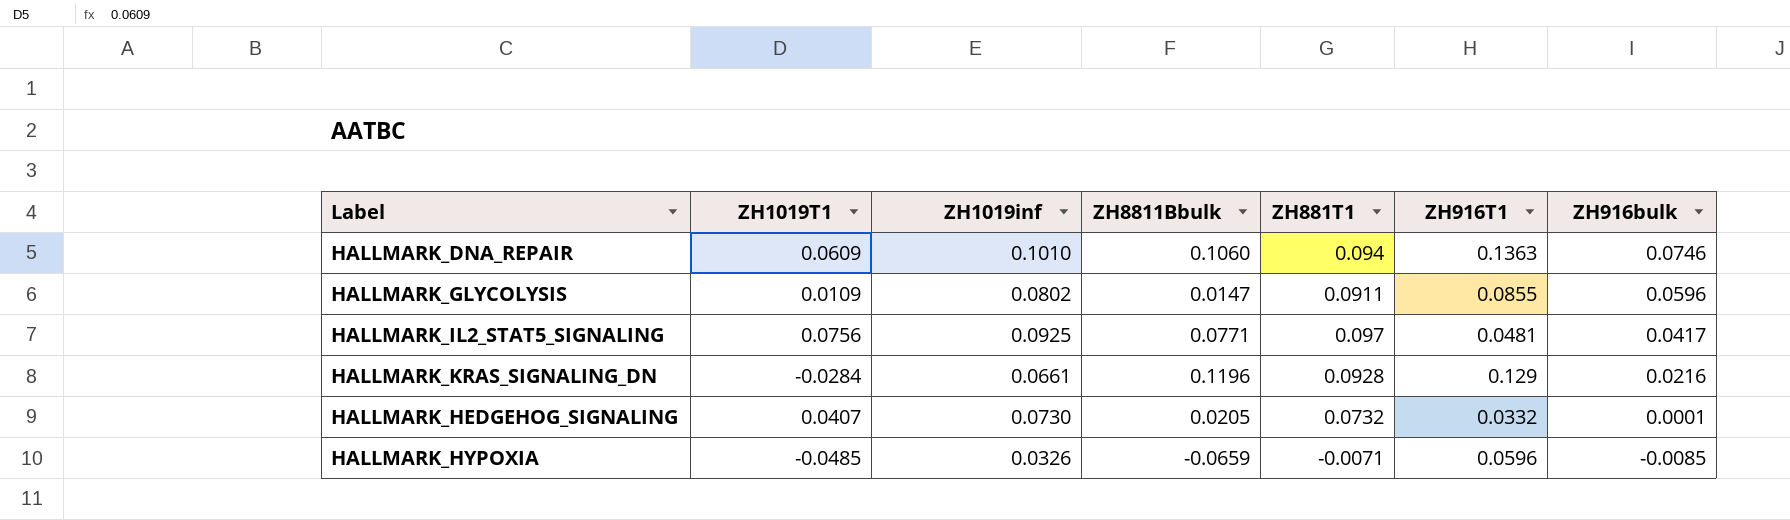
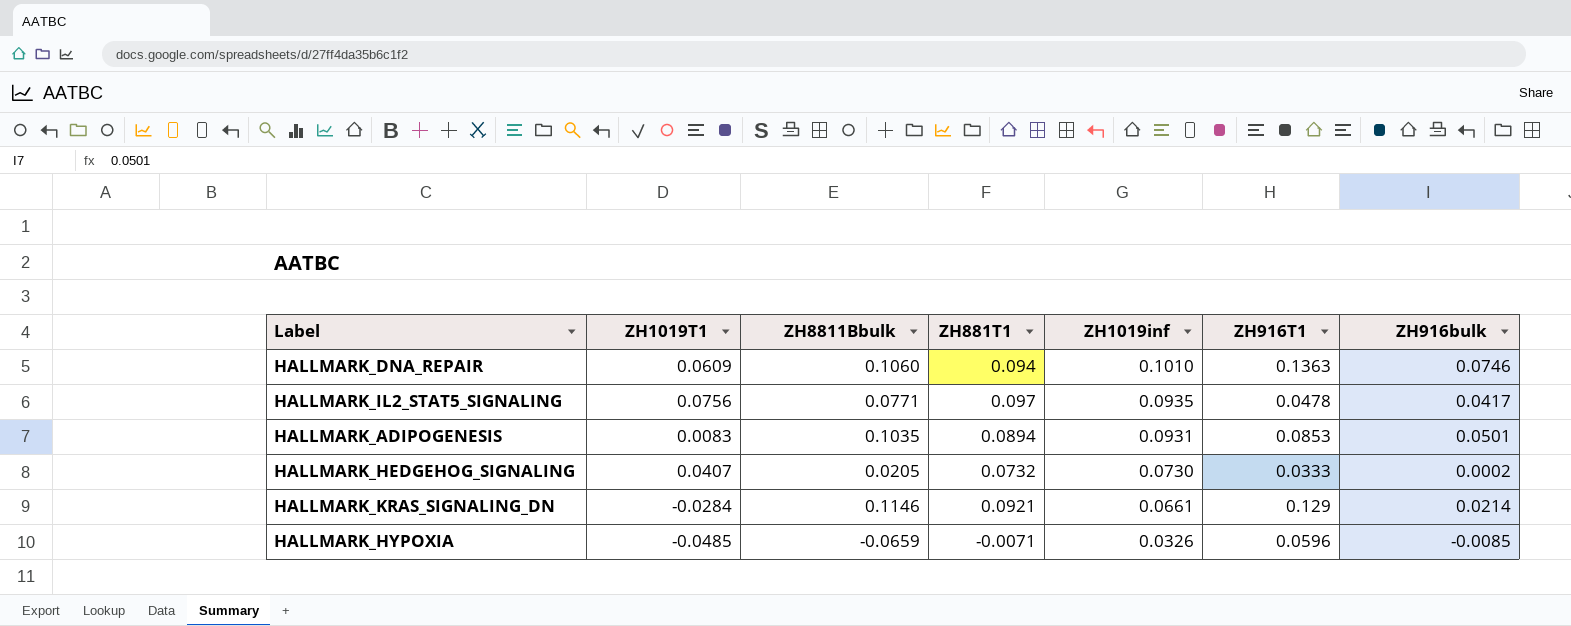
row order: ZH916bulk descending -> ZH1019inf descending
column ZH1019inf | position: 3 -> 5
row HALLMARK_GLYCOLYSIS: 0.0109 | 0.0802 | 0.0147 | 0.0911 | 0.0855 | 0.0596 -> none
HALLMARK_IL2_STAT5_SIGNALING | ZH1019inf: 0.0925 -> 0.0935
HALLMARK_IL2_STAT5_SIGNALING | ZH916T1: 0.0481 -> 0.0478
row HALLMARK_ADIPOGENESIS: none -> 0.0083 | 0.1035 | 0.0894 | 0.0931 | 0.0853 | 0.0501
HALLMARK_HEDGEHOG_SIGNALING | ZH916T1: 0.0332 -> 0.0333
HALLMARK_HEDGEHOG_SIGNALING | ZH916bulk: 0.0001 -> 0.0002
HALLMARK_KRAS_SIGNALING_DN | ZH8811Bbulk: 0.1196 -> 0.1146
HALLMARK_KRAS_SIGNALING_DN | ZH881T1: 0.0928 -> 0.0921
HALLMARK_KRAS_SIGNALING_DN | ZH916bulk: 0.0216 -> 0.0214

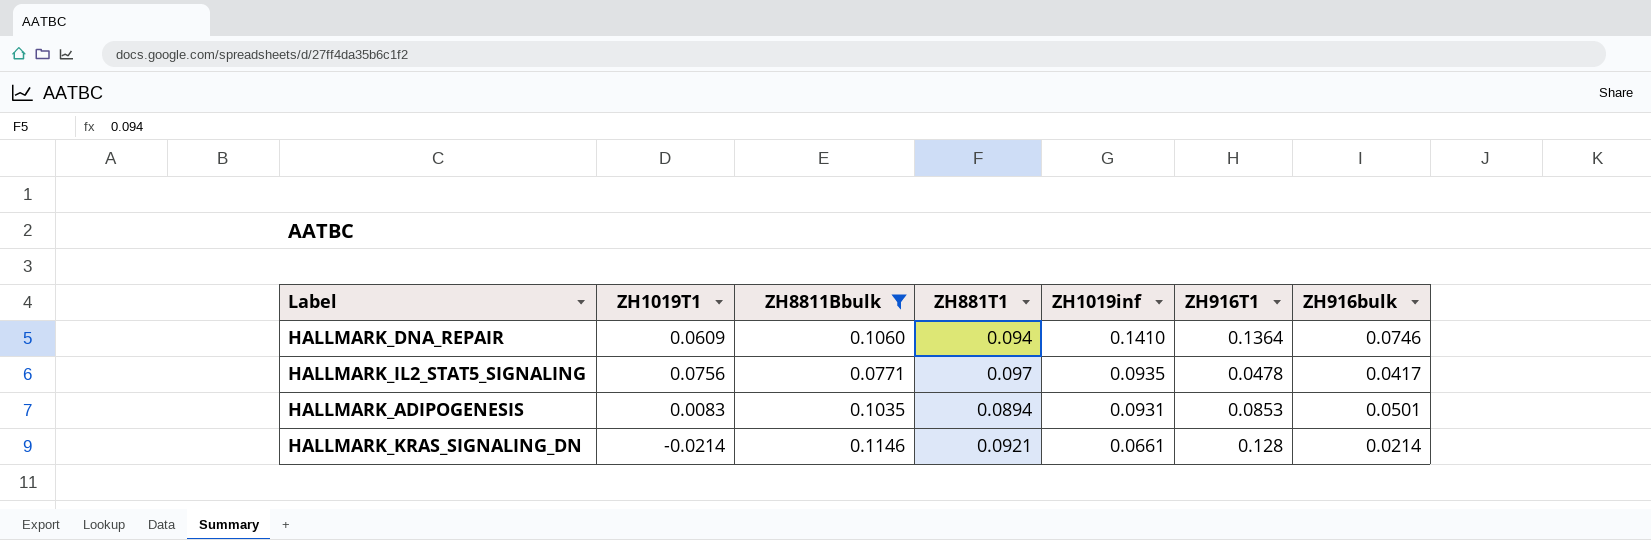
filter: none -> ZH8811Bbulk >= 0.0771
HALLMARK_DNA_REPAIR | ZH1019inf: 0.1010 -> 0.1410
HALLMARK_DNA_REPAIR | ZH916T1: 0.1363 -> 0.1364
HALLMARK_KRAS_SIGNALING_DN | ZH1019T1: -0.0284 -> -0.0214
HALLMARK_KRAS_SIGNALING_DN | ZH916T1: 0.129 -> 0.128

